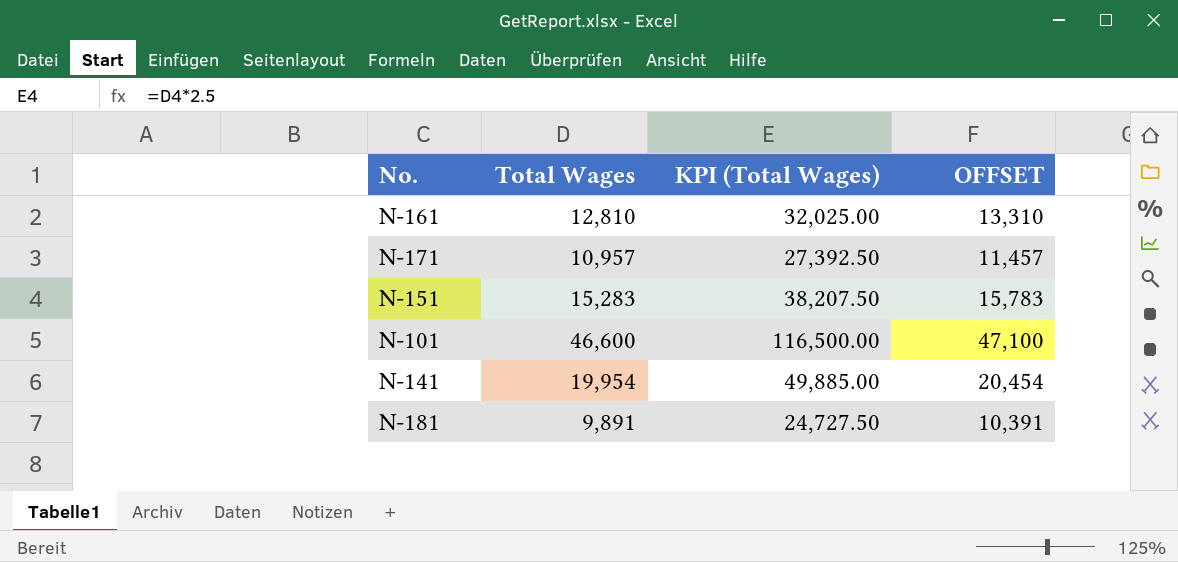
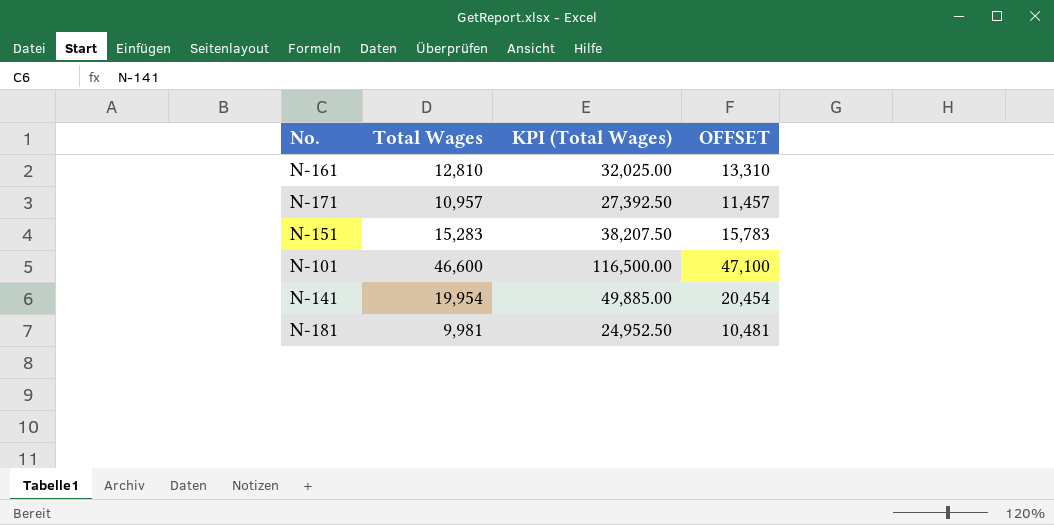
N-181 | Total Wages: 9,891 -> 9,981
N-181 | KPI (Total Wages): 24,727.50 -> 24,952.50
N-181 | OFFSET: 10,391 -> 10,481

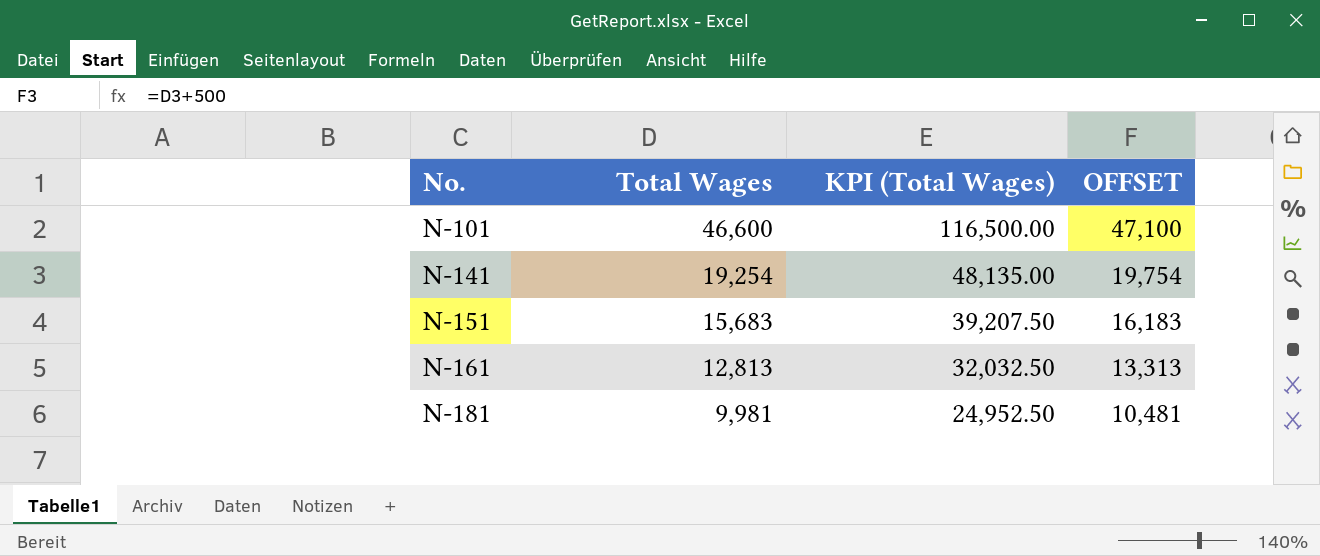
row order: none -> No. ascending
row N-171: 10,957 | 27,392.50 | 11,457 -> none
N-141 | Total Wages: 19,954 -> 19,254
N-141 | KPI (Total Wages): 49,885.00 -> 48,135.00
N-141 | OFFSET: 20,454 -> 19,754
N-151 | Total Wages: 15,283 -> 15,683
N-151 | KPI (Total Wages): 38,207.50 -> 39,207.50
N-151 | OFFSET: 15,783 -> 16,183
N-161 | Total Wages: 12,810 -> 12,813
N-161 | KPI (Total Wages): 32,025.00 -> 32,032.50
N-161 | OFFSET: 13,310 -> 13,313

